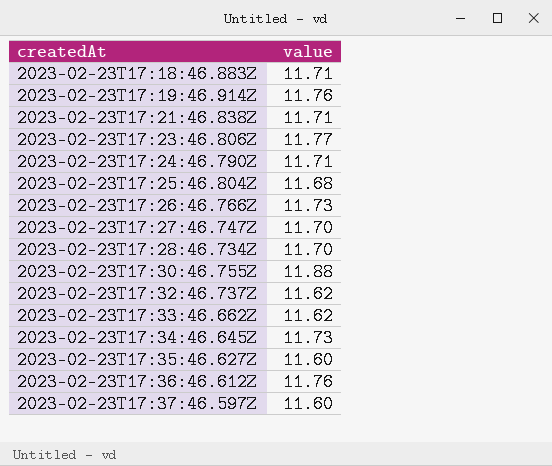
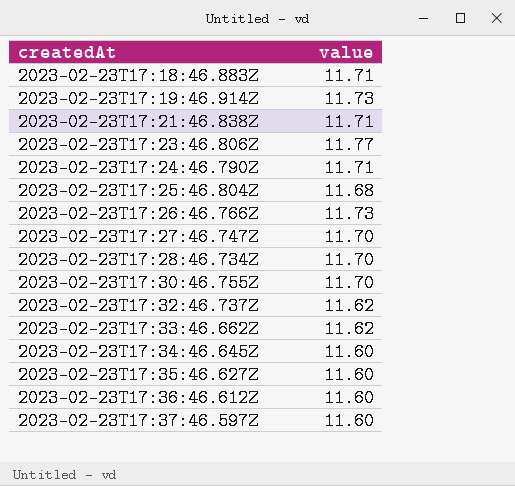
2023-02-23T17:19:46.914Z | value: 11.76 -> 11.73
2023-02-23T17:30:46.755Z | value: 11.88 -> 11.70
2023-02-23T17:34:46.645Z | value: 11.73 -> 11.60
2023-02-23T17:36:46.612Z | value: 11.76 -> 11.60

